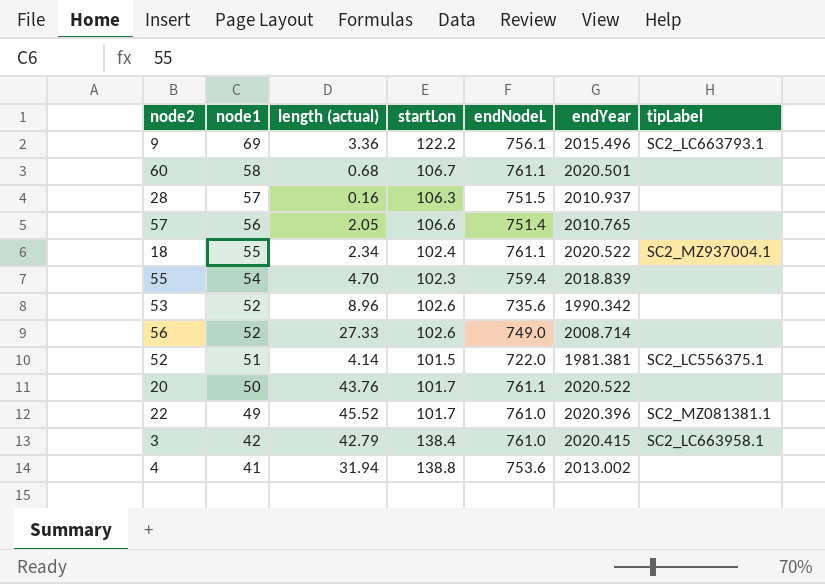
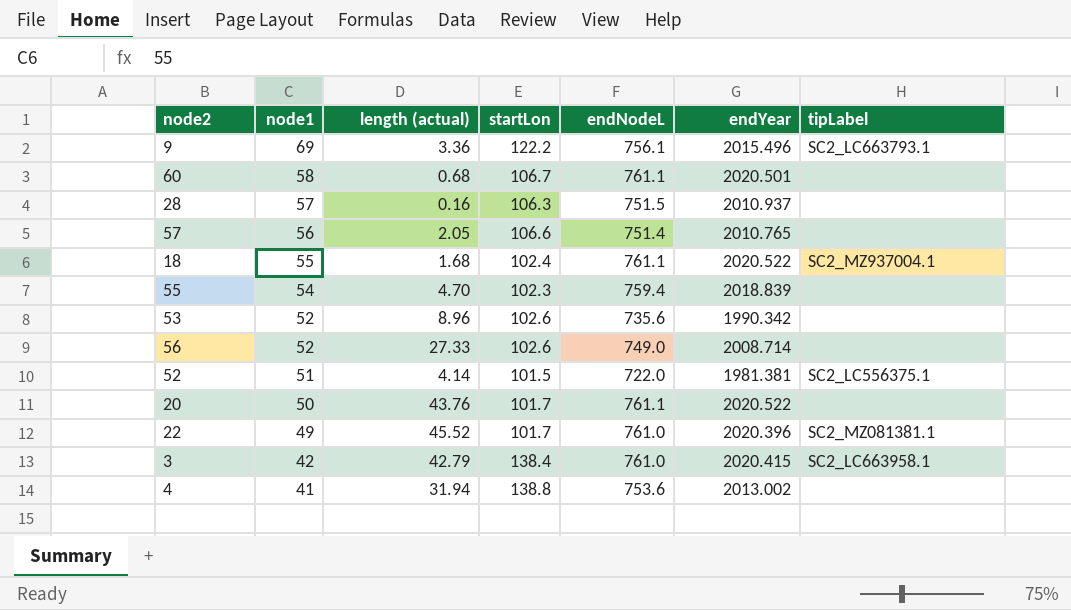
18 | length (actual): 2.34 -> 1.68

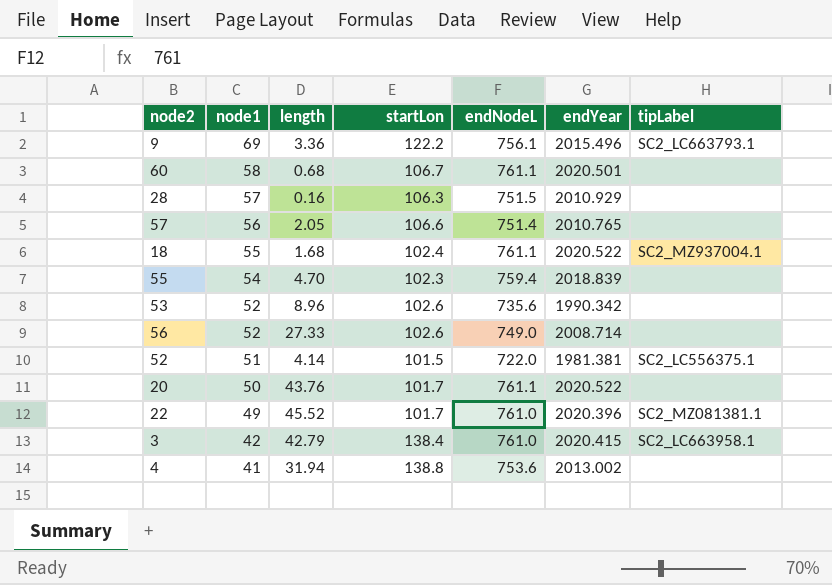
column name: length (actual) -> length
28 | endYear: 2010.937 -> 2010.929

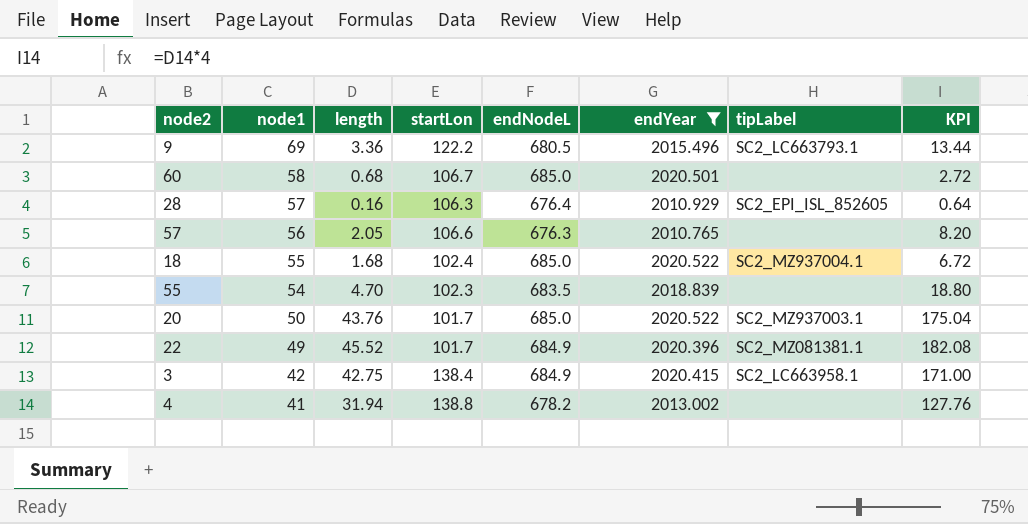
filter: none -> endYear >= 2010.765
column KPI | formula: none -> [length] * 4
9 | endNodeL: 756.1 -> 680.5
60 | endNodeL: 761.1 -> 685.0
28 | endNodeL: 751.5 -> 676.4
28 | tipLabel: none -> SC2_EPI_ISL_852605
57 | endNodeL: 751.4 -> 676.3
18 | endNodeL: 761.1 -> 685.0
55 | endNodeL: 759.4 -> 683.5
20 | endNodeL: 761.1 -> 685.0
20 | tipLabel: none -> SC2_MZ937003.1
22 | endNodeL: 761.0 -> 684.9
3 | length: 42.79 -> 42.75
3 | endNodeL: 761.0 -> 684.9
4 | endNodeL: 753.6 -> 678.2

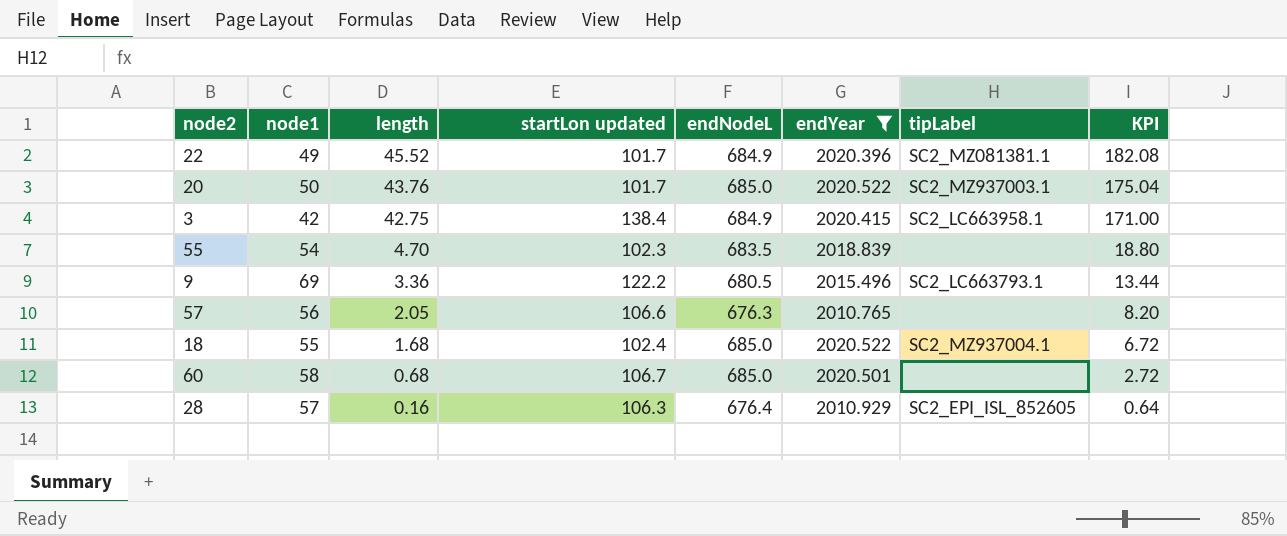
row order: node1 descending -> length descending
column name: startLon -> startLon updated
row 4: 41 | 31.94 | 138.8 | 678.2 | 2013.002 | none | 127.76 -> none

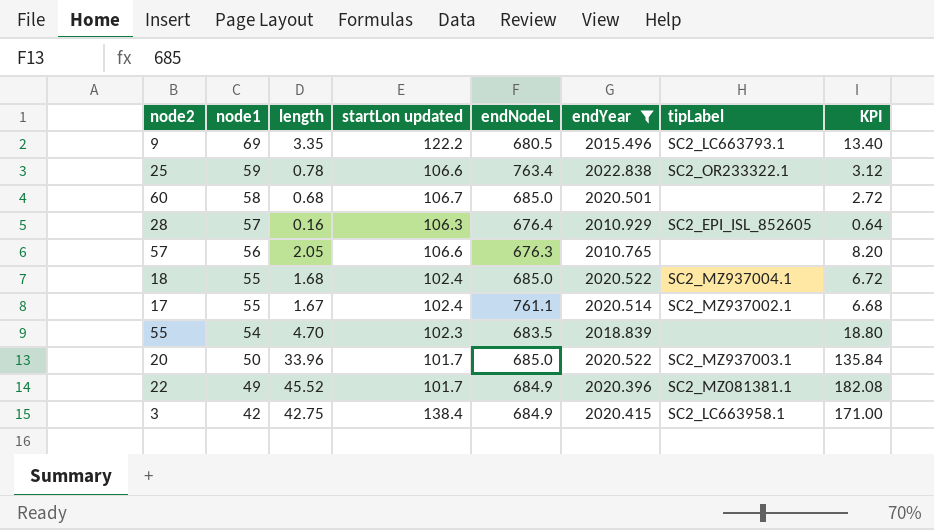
row order: length descending -> node1 descending
9 | length: 3.36 -> 3.35
9 | KPI: 13.44 -> 13.40
row 25: none -> 59 | 0.78 | 106.6 | 763.4 | 2022.838 | SC2_OR233322.1 | 3.12
row 17: none -> 55 | 1.67 | 102.4 | 761.1 | 2020.514 | SC2_MZ937002.1 | 6.68
20 | length: 43.76 -> 33.96
20 | KPI: 175.04 -> 135.84

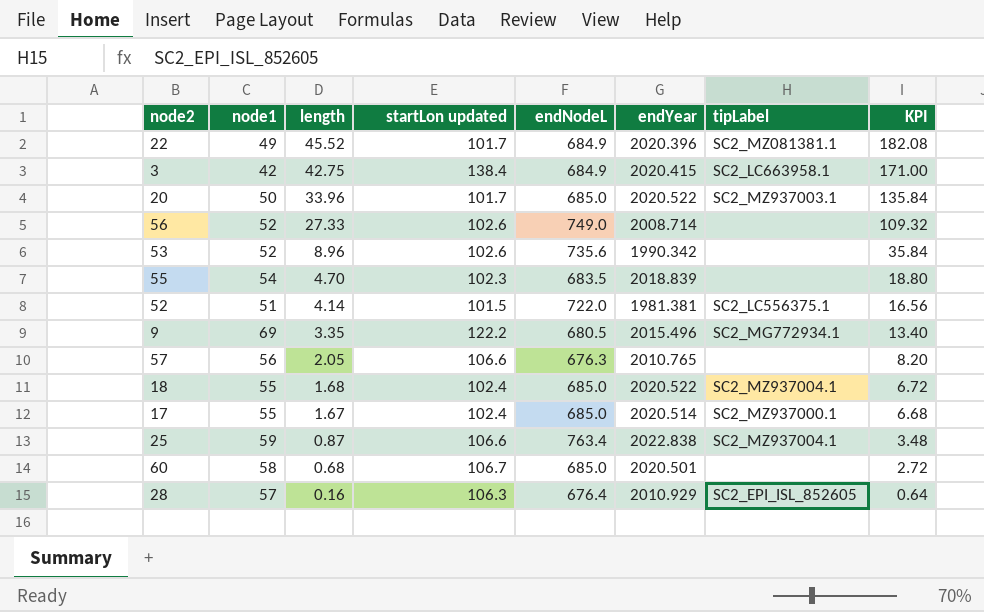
filter: endYear >= 2010.765 -> none
row order: node1 descending -> length descending
9 | tipLabel: SC2_LC663793.1 -> SC2_MG772934.1
17 | endNodeL: 761.1 -> 685.0
17 | tipLabel: SC2_MZ937002.1 -> SC2_MZ937000.1
25 | length: 0.78 -> 0.87
25 | tipLabel: SC2_OR233322.1 -> SC2_MZ937004.1
25 | KPI: 3.12 -> 3.48

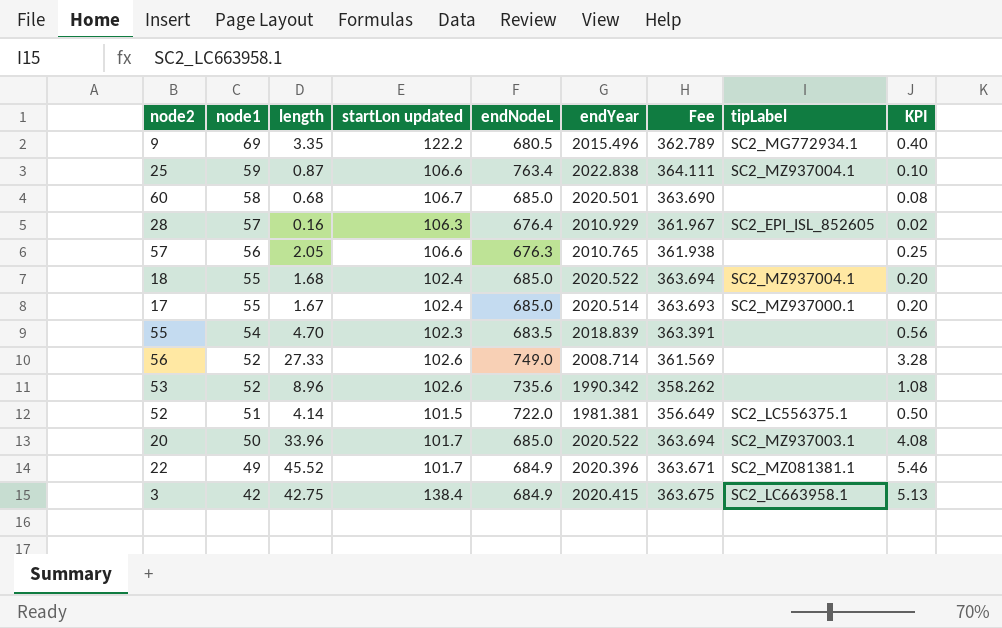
row order: length descending -> node1 descending
column Fee | formula: none -> [endYear] * 0.18
column KPI | formula: [length] * 4 -> [length] * 0.12

